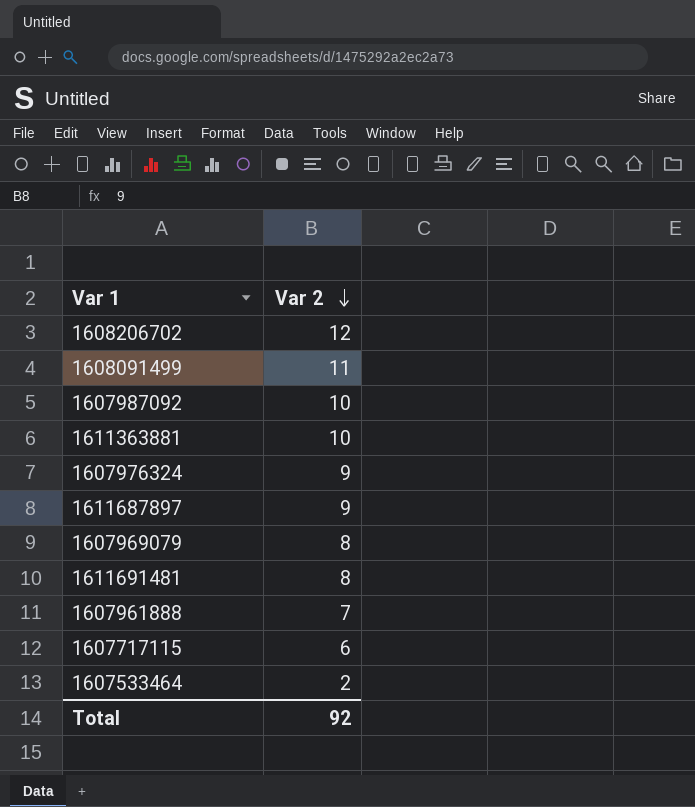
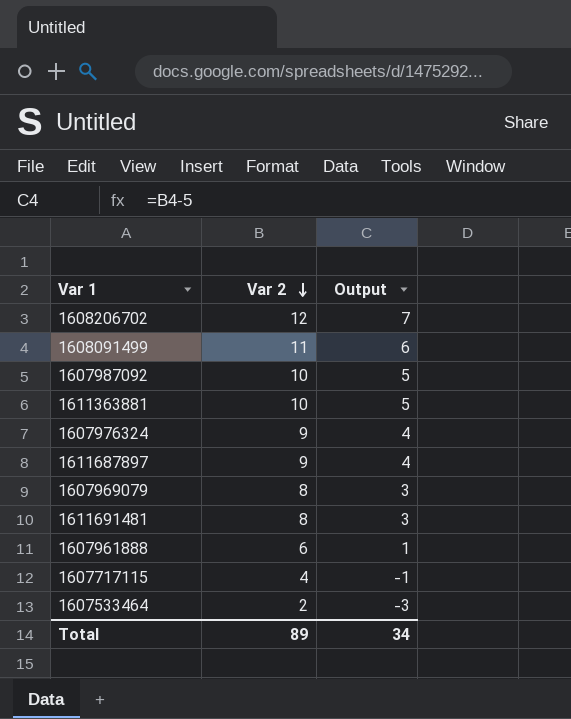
column Output | formula: none -> [Var 2] - 5
1607961888 | Var 2: 7 -> 6
1607717115 | Var 2: 6 -> 4
Total | Var 2: 92 -> 89

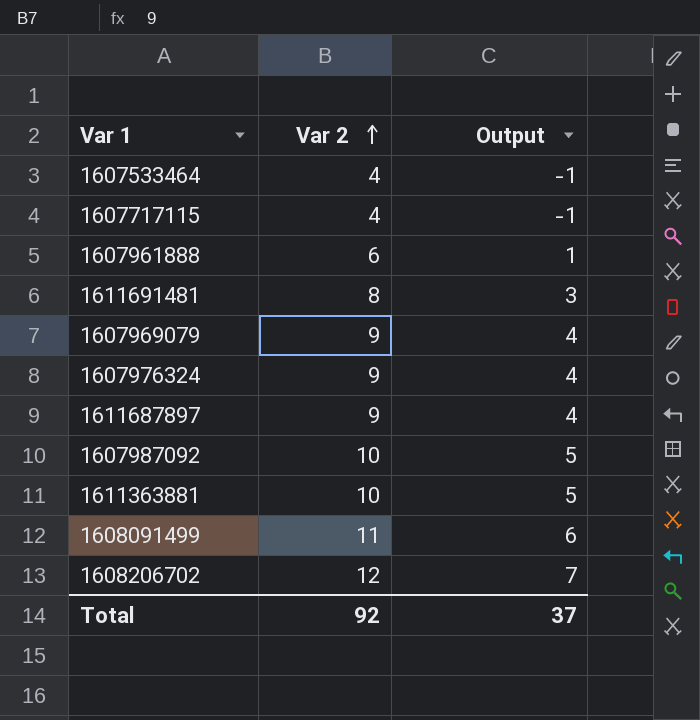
row order: Var 2 descending -> Var 2 ascending
1607533464 | Var 2: 2 -> 4
1607533464 | Output: -3 -> -1
1607969079 | Var 2: 8 -> 9
1607969079 | Output: 3 -> 4
Total | Var 2: 89 -> 92
Total | Output: 34 -> 37

